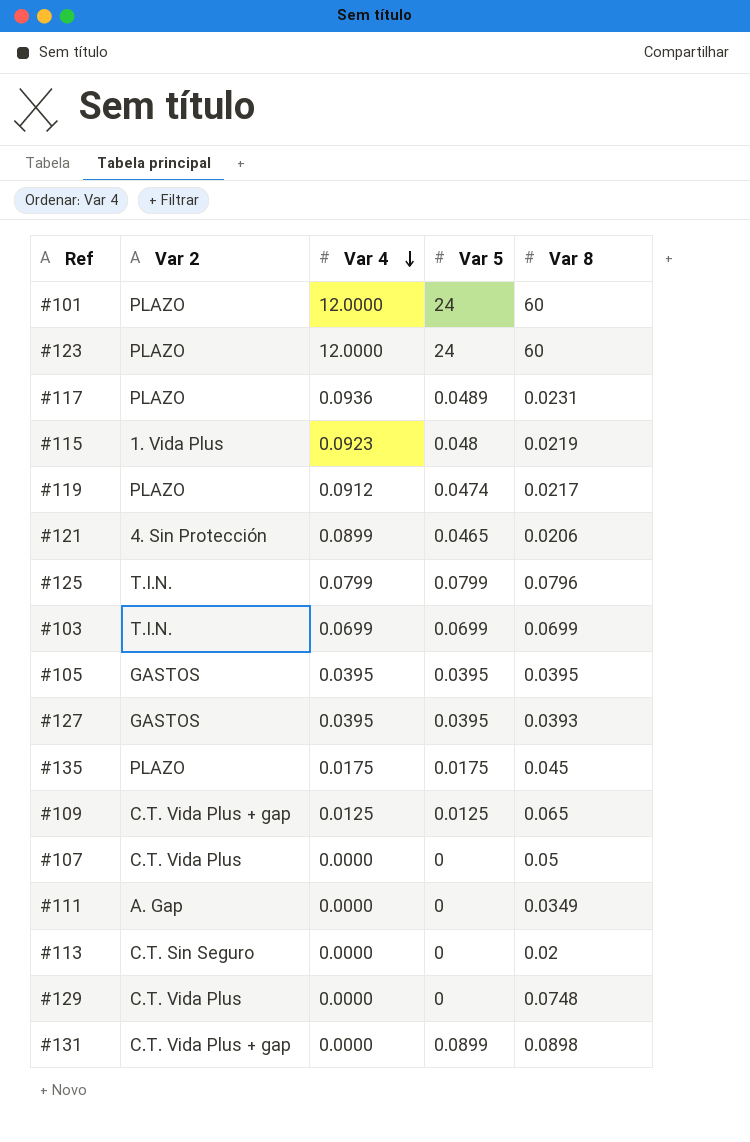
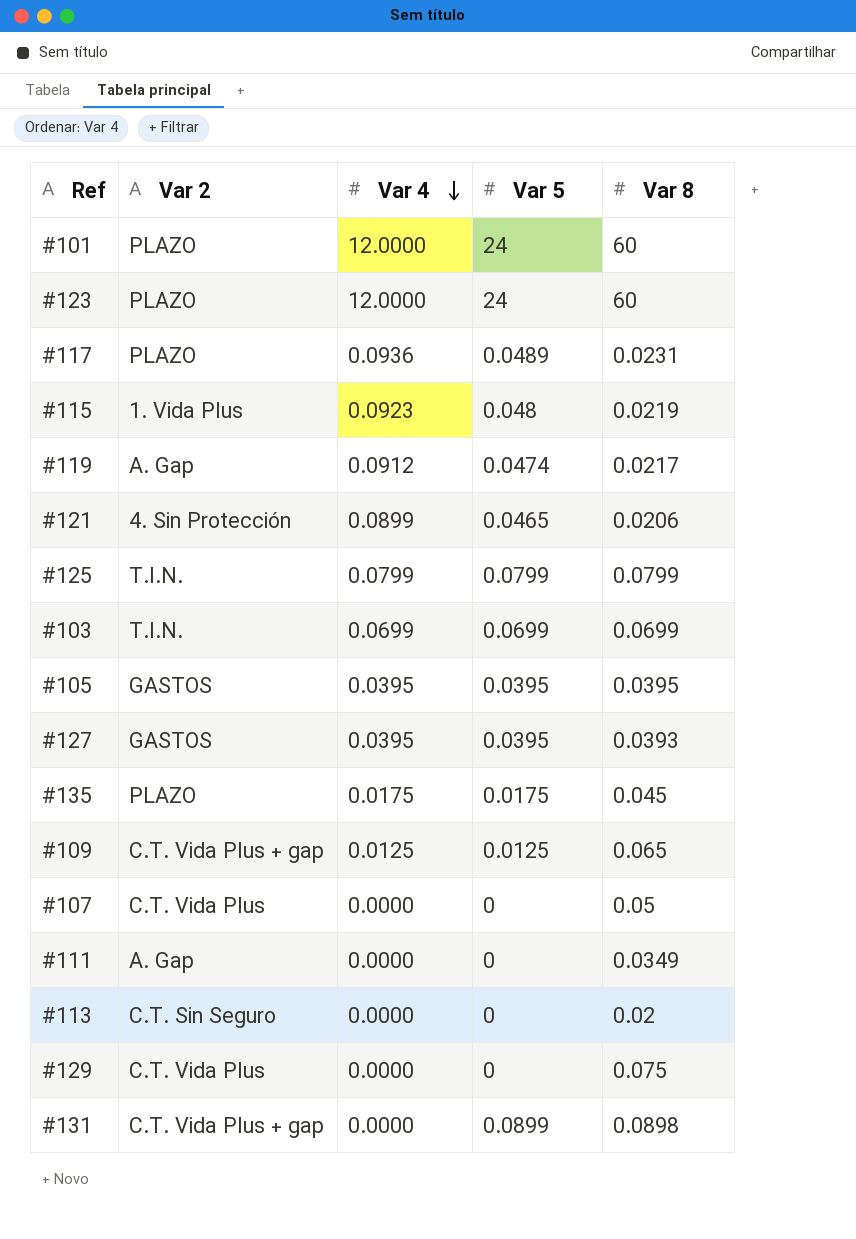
#119 | Var 2: PLAZO -> A. Gap
#125 | Var 8: 0.0796 -> 0.0799
#129 | Var 8: 0.0748 -> 0.075

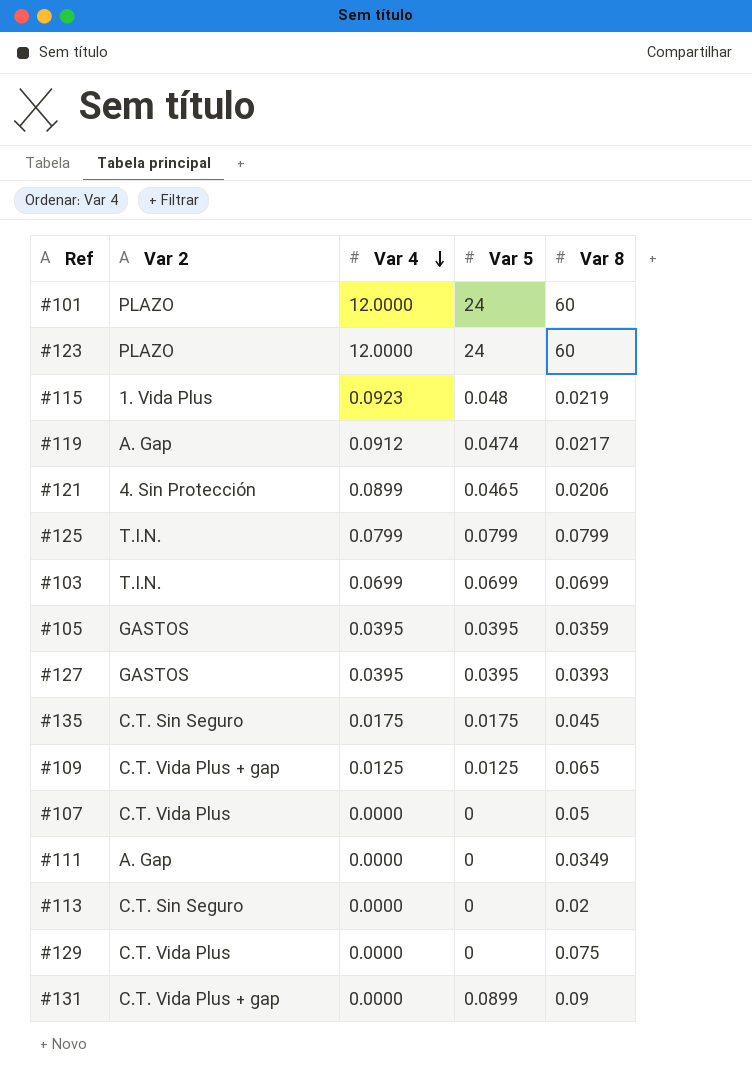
row #117: PLAZO | 0.0936 | 0.0489 | 0.0231 -> none
#105 | Var 8: 0.0395 -> 0.0359
#135 | Var 2: PLAZO -> C.T. Sin Seguro
#131 | Var 8: 0.0898 -> 0.09

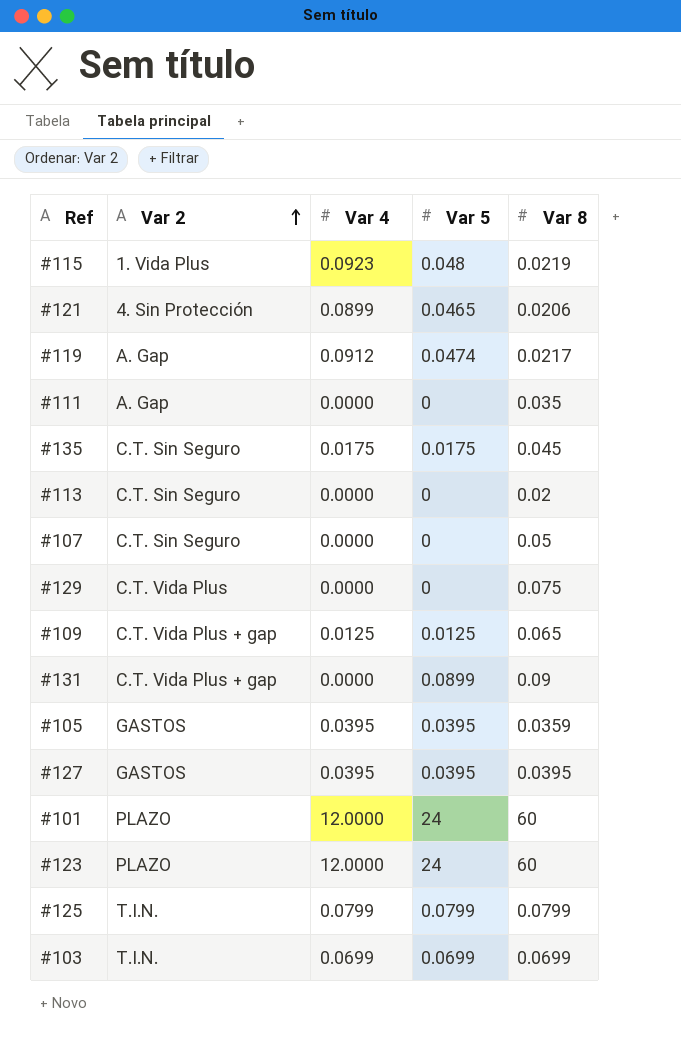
row order: Var 4 descending -> Var 2 ascending
#111 | Var 8: 0.0349 -> 0.035
#107 | Var 2: C.T. Vida Plus -> C.T. Sin Seguro
#127 | Var 8: 0.0393 -> 0.0395

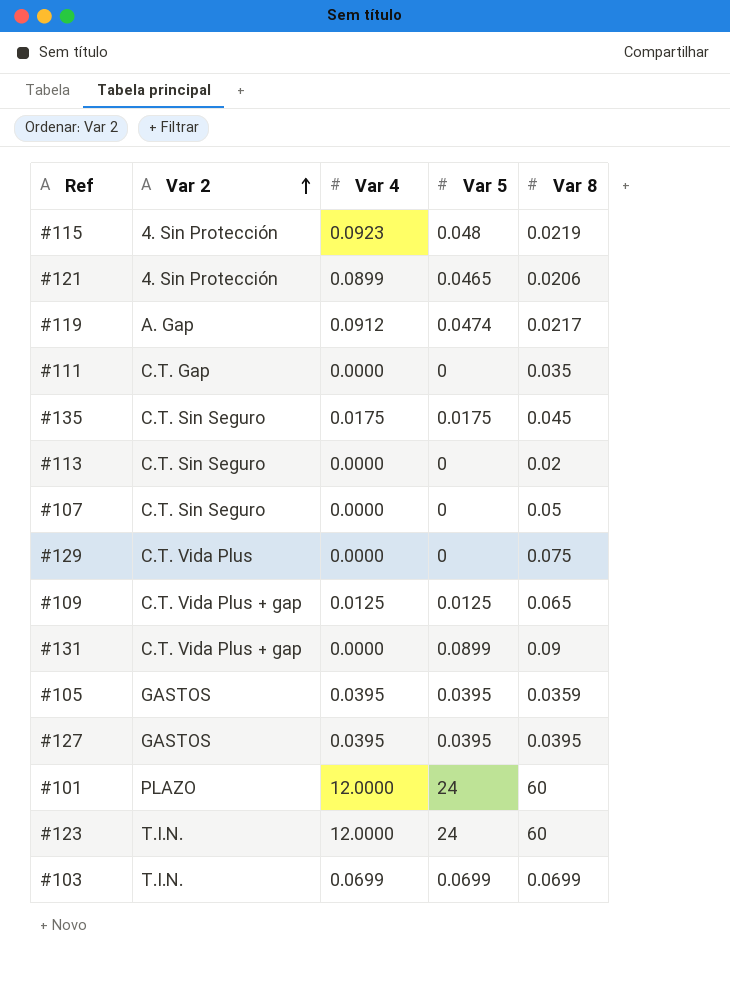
row #125: T.I.N. | 0.0799 | 0.0799 | 0.0799 -> none
#115 | Var 2: 1. Vida Plus -> 4. Sin Protección
#111 | Var 2: A. Gap -> C.T. Gap
#123 | Var 2: PLAZO -> T.I.N.

